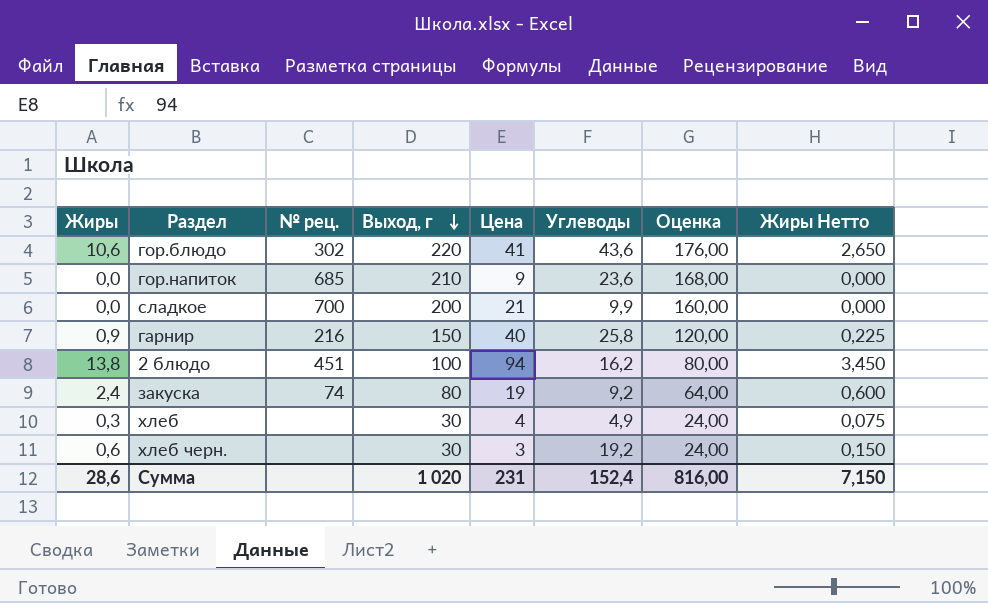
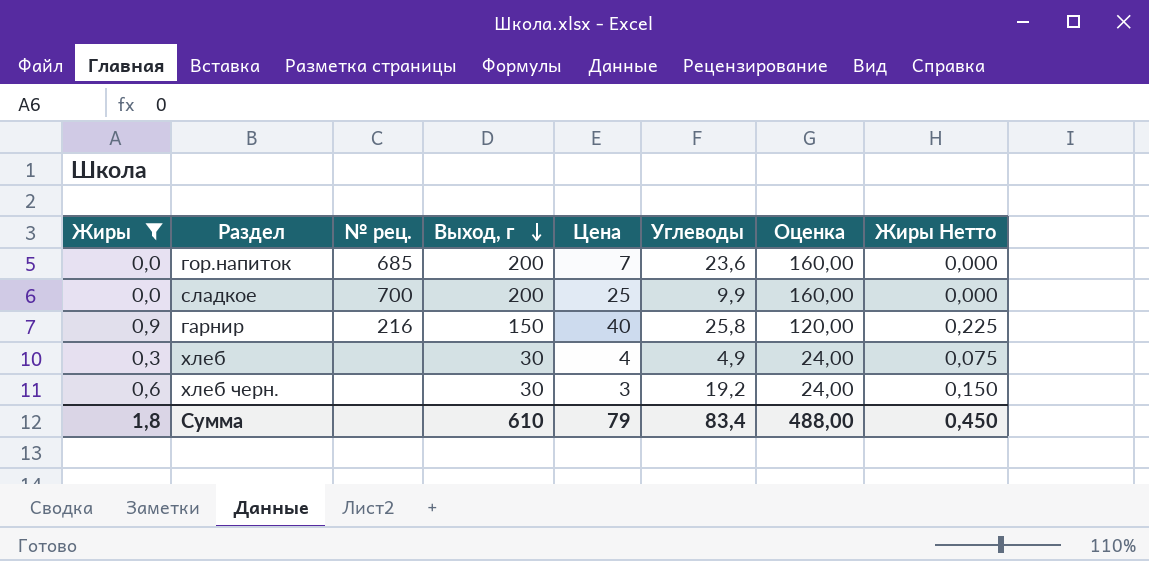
filter: none -> Жиры <= 0,9
гор.напиток | Выход, г: 210 -> 200
гор.напиток | Цена: 9 -> 7
гор.напиток | Оценка: 168,00 -> 160,00
сладкое | Цена: 21 -> 25
Сумма | Жиры: 28,6 -> 1,8
Сумма | Выход, г: 1 020 -> 610
Сумма | Цена: 231 -> 79
Сумма | Углеводы: 152,4 -> 83,4
Сумма | Оценка: 816,00 -> 488,00
Сумма | Жиры Нетто: 7,150 -> 0,450

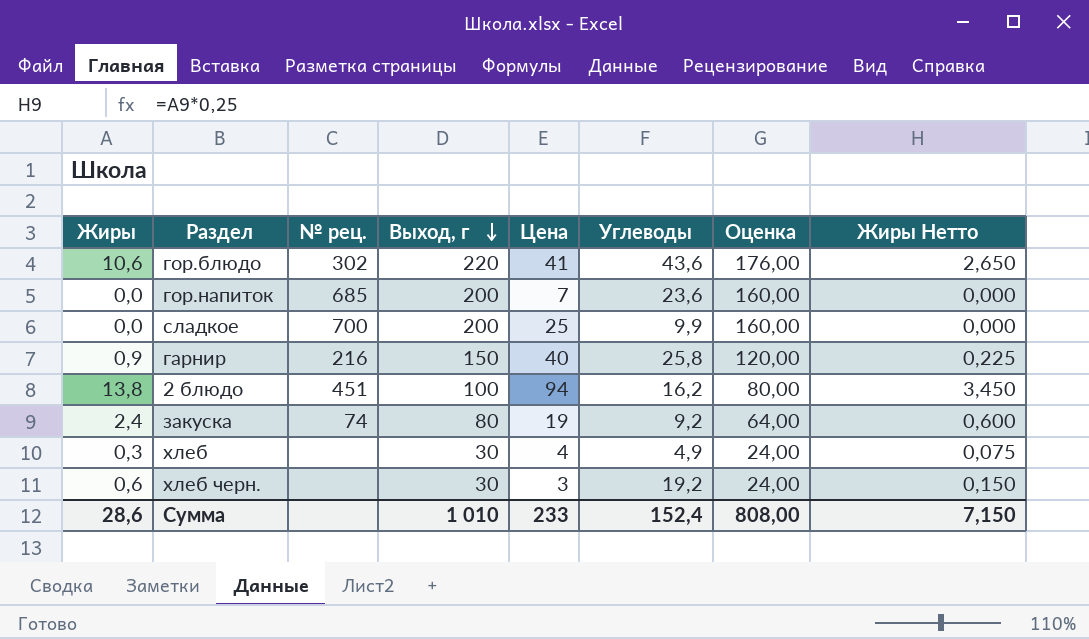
filter: Жиры <= 0,9 -> none
Сумма | Жиры: 1,8 -> 28,6
Сумма | Выход, г: 610 -> 1 010
Сумма | Цена: 79 -> 233
Сумма | Углеводы: 83,4 -> 152,4
Сумма | Оценка: 488,00 -> 808,00
Сумма | Жиры Нетто: 0,450 -> 7,150

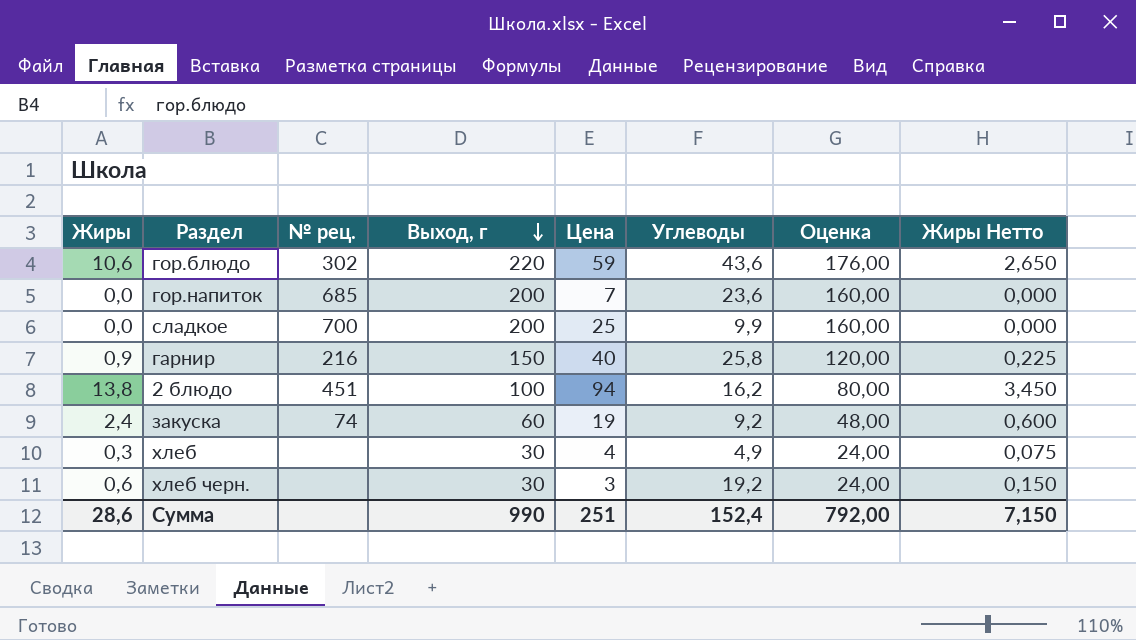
гор.блюдо | Цена: 41 -> 59
закуска | Выход, г: 80 -> 60
закуска | Оценка: 64,00 -> 48,00
Сумма | Выход, г: 1 010 -> 990
Сумма | Цена: 233 -> 251
Сумма | Оценка: 808,00 -> 792,00

